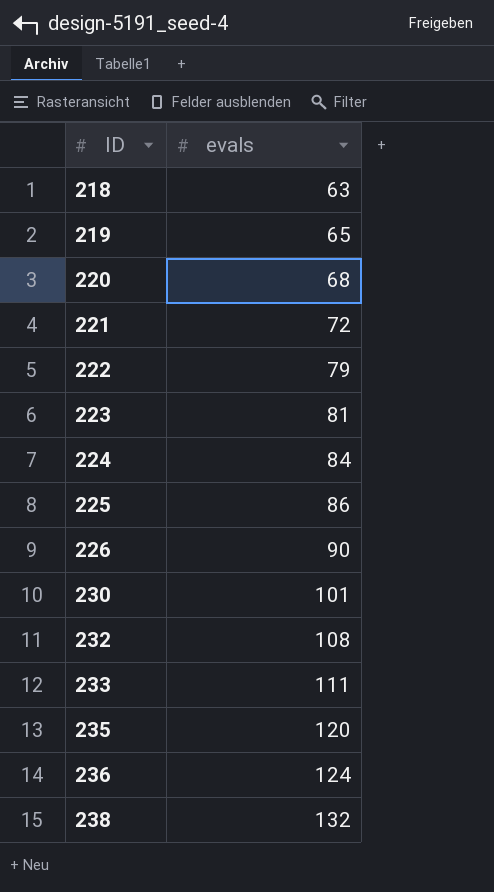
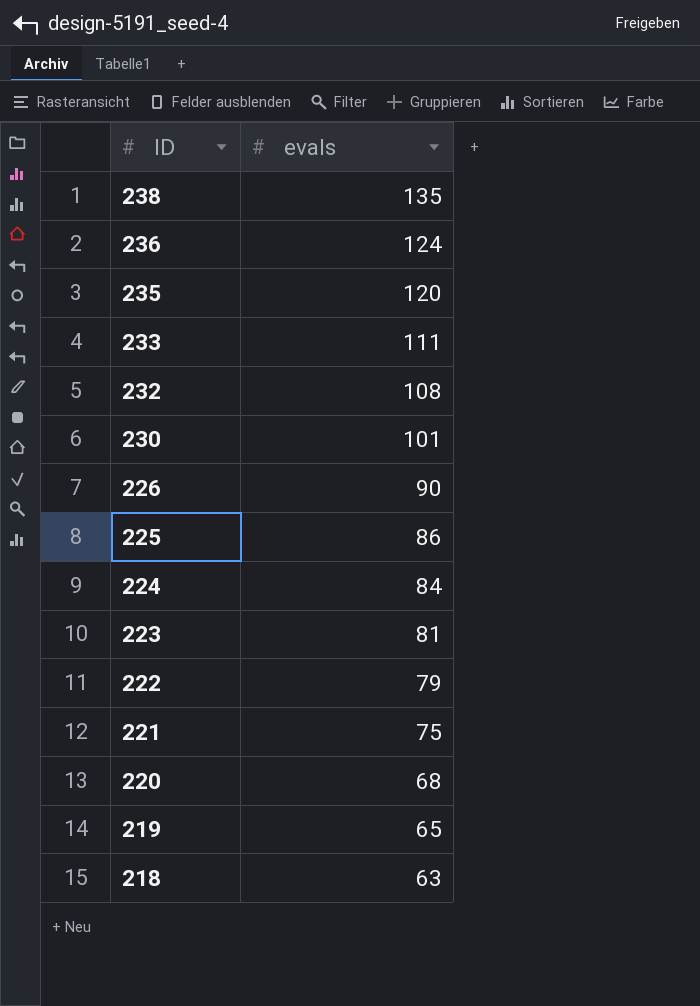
row order: ID ascending -> ID descending
238 | evals: 132 -> 135
221 | evals: 72 -> 75

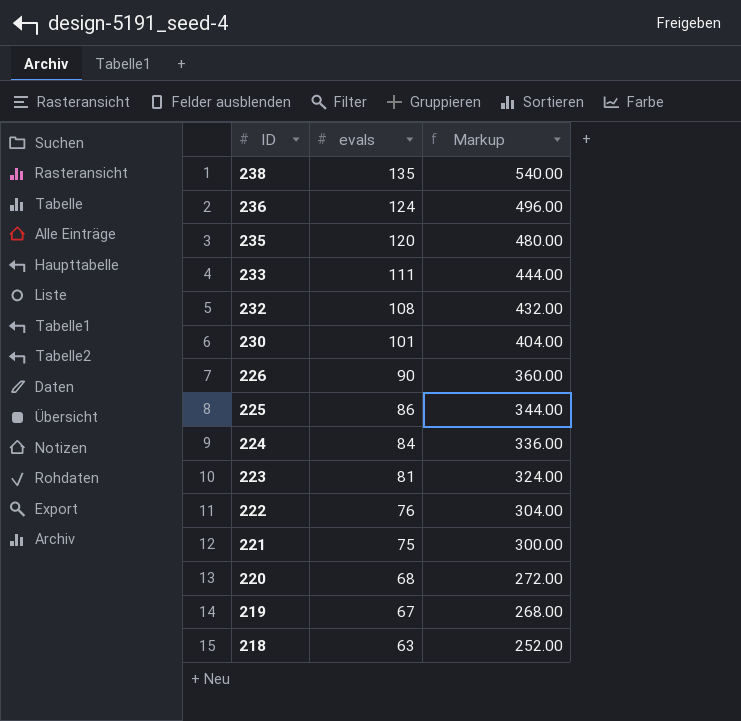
column Markup | formula: none -> [evals] * 4
222 | evals: 79 -> 76
219 | evals: 65 -> 67

